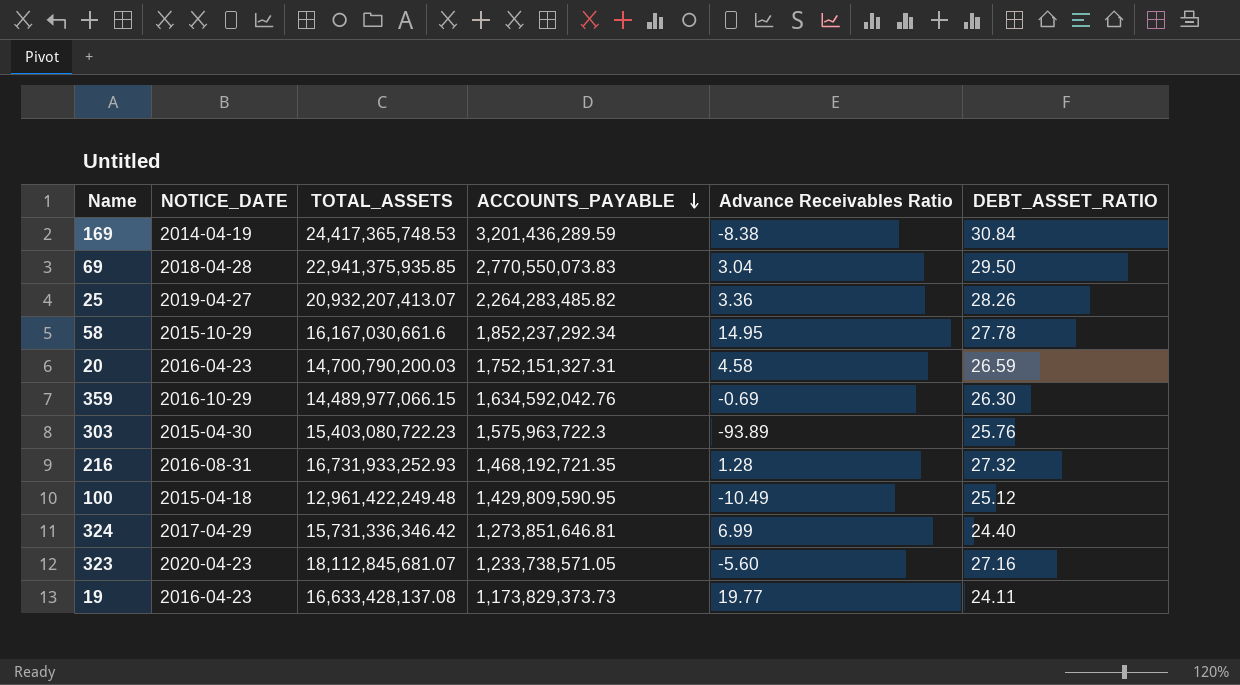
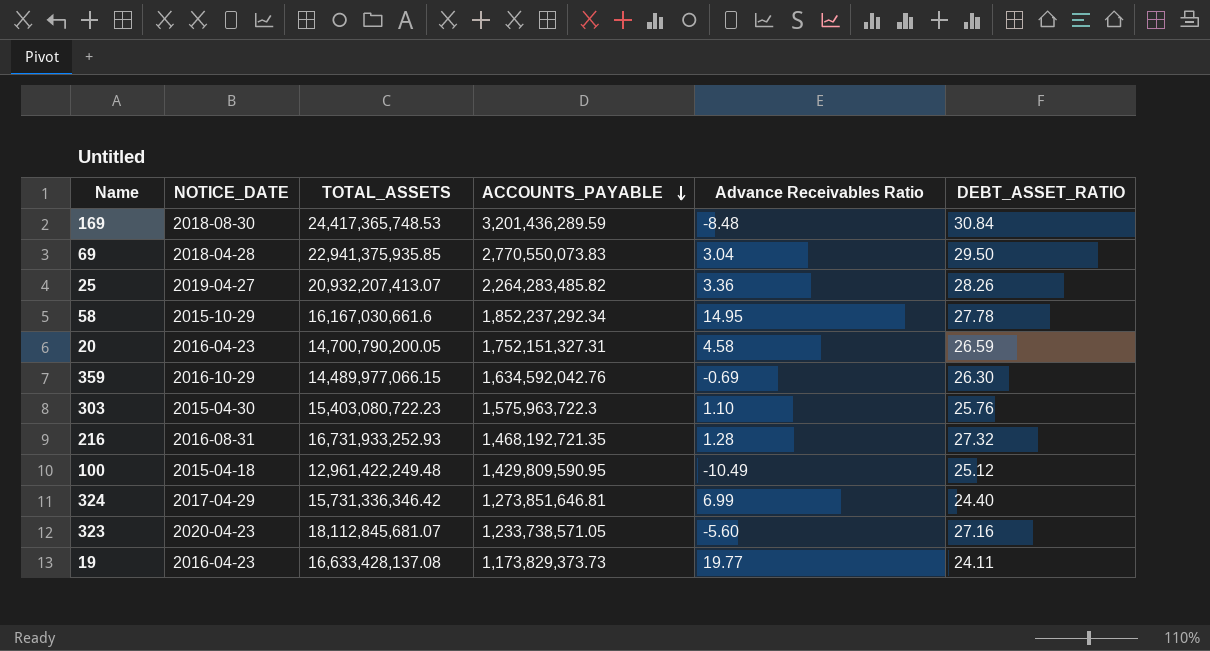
169 | NOTICE_DATE: 2014-04-19 -> 2018-08-30
169 | Advance Receivables Ratio: -8.38 -> -8.48
20 | TOTAL_ASSETS: 14,700,790,200.03 -> 14,700,790,200.05
303 | Advance Receivables Ratio: -93.89 -> 1.10

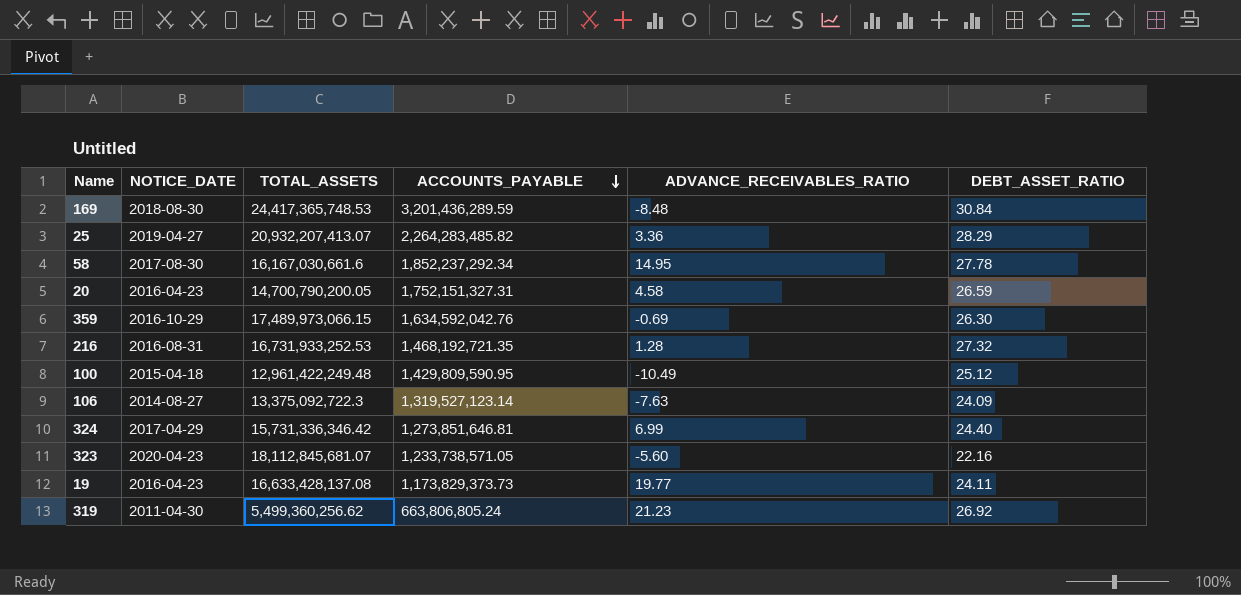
column name: Advance Receivables Ratio -> ADVANCE_RECEIVABLES_RATIO
row 69: 2018-04-28 | 22,941,375,935.85 | 2,770,550,073.83 | 3.04 | 29.50 -> none
row 303: 2015-04-30 | 15,403,080,722.23 | 1,575,963,722.3 | 1.10 | 25.76 -> none
25 | DEBT_ASSET_RATIO: 28.26 -> 28.29
58 | NOTICE_DATE: 2015-10-29 -> 2017-08-30
359 | TOTAL_ASSETS: 14,489,977,066.15 -> 17,489,973,066.15
216 | TOTAL_ASSETS: 16,731,933,252.93 -> 16,731,933,252.53
row 106: none -> 2014-08-27 | 13,375,092,722.3 | 1,319,527,123.14 | -7.63 | 24.09
323 | DEBT_ASSET_RATIO: 27.16 -> 22.16
row 319: none -> 2011-04-30 | 5,499,360,256.62 | 663,806,805.24 | 21.23 | 26.92

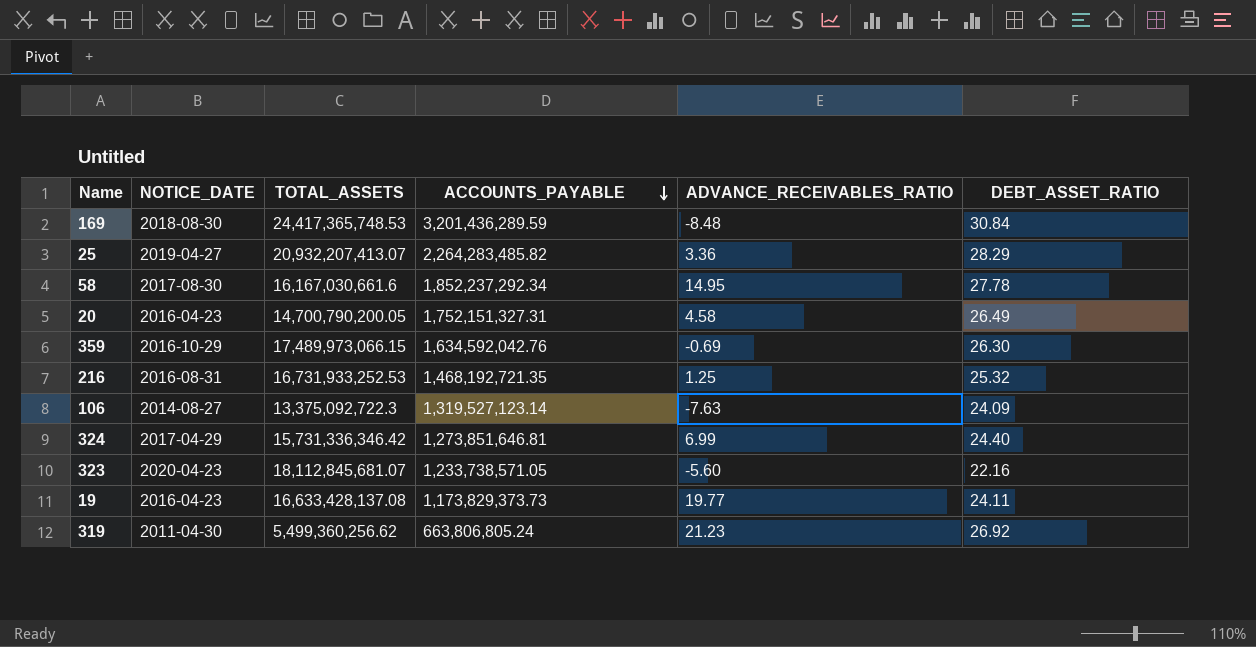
row 100: 2015-04-18 | 12,961,422,249.48 | 1,429,809,590.95 | -10.49 | 25.12 -> none
20 | DEBT_ASSET_RATIO: 26.59 -> 26.49
216 | ADVANCE_RECEIVABLES_RATIO: 1.28 -> 1.25
216 | DEBT_ASSET_RATIO: 27.32 -> 25.32

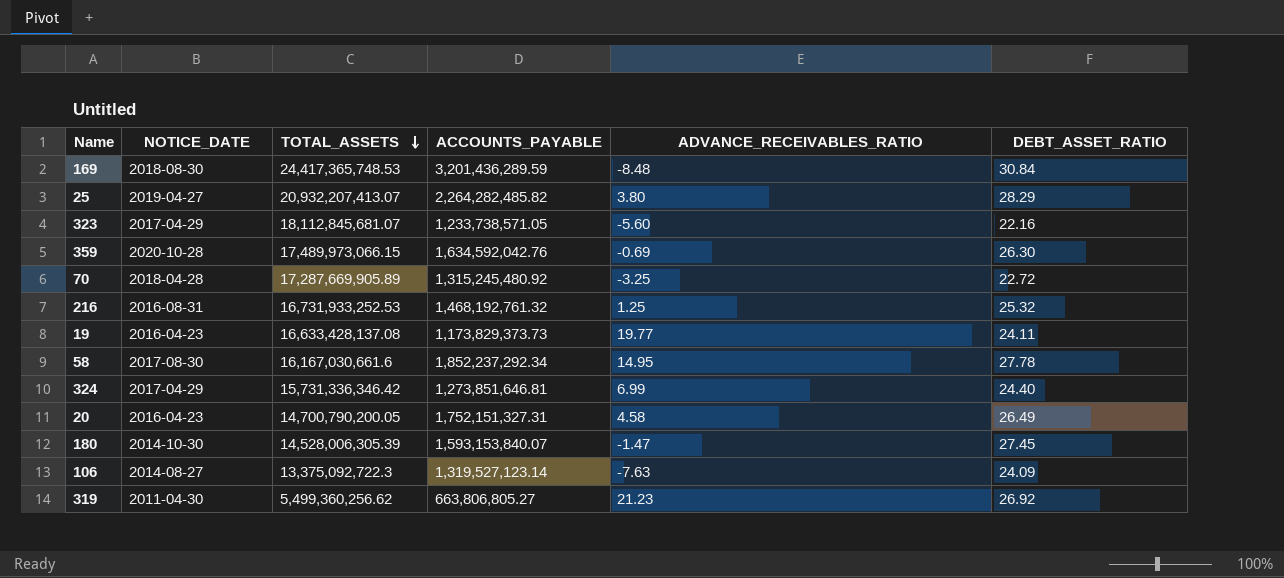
row order: ACCOUNTS_PAYABLE descending -> TOTAL_ASSETS descending
25 | ACCOUNTS_PAYABLE: 2,264,283,485.82 -> 2,264,282,485.82
25 | ADVANCE_RECEIVABLES_RATIO: 3.36 -> 3.80
323 | NOTICE_DATE: 2020-04-23 -> 2017-04-29
359 | NOTICE_DATE: 2016-10-29 -> 2020-10-28
row 70: none -> 2018-04-28 | 17,287,669,905.89 | 1,315,245,480.92 | -3.25 | 22.72
216 | ACCOUNTS_PAYABLE: 1,468,192,721.35 -> 1,468,192,761.32
row 180: none -> 2014-10-30 | 14,528,006,305.39 | 1,593,153,840.07 | -1.47 | 27.45
319 | ACCOUNTS_PAYABLE: 663,806,805.24 -> 663,806,805.27

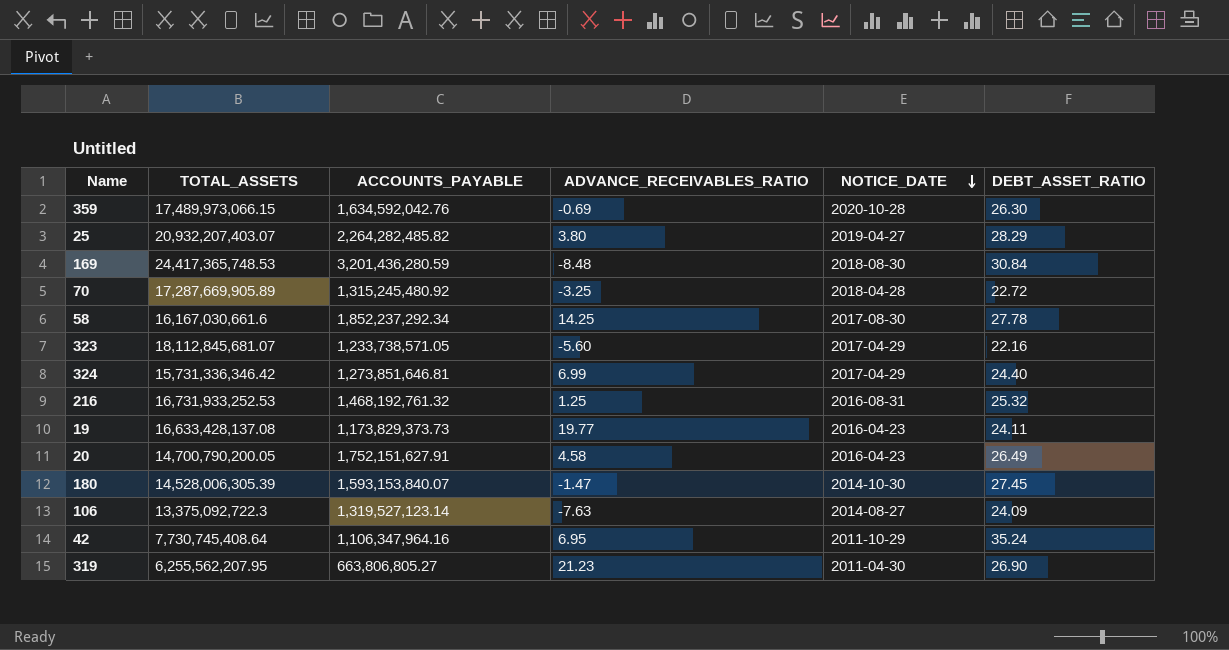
row order: TOTAL_ASSETS descending -> NOTICE_DATE descending
column NOTICE_DATE | position: 2 -> 5
25 | TOTAL_ASSETS: 20,932,207,413.07 -> 20,932,207,403.07
169 | ACCOUNTS_PAYABLE: 3,201,436,289.59 -> 3,201,436,280.59
58 | ADVANCE_RECEIVABLES_RATIO: 14.95 -> 14.25
20 | ACCOUNTS_PAYABLE: 1,752,151,327.31 -> 1,752,151,627.91
row 42: none -> 7,730,745,408.64 | 1,106,347,964.16 | 6.95 | 2011-10-29 | 35.24
319 | TOTAL_ASSETS: 5,499,360,256.62 -> 6,255,562,207.95
319 | DEBT_ASSET_RATIO: 26.92 -> 26.90

